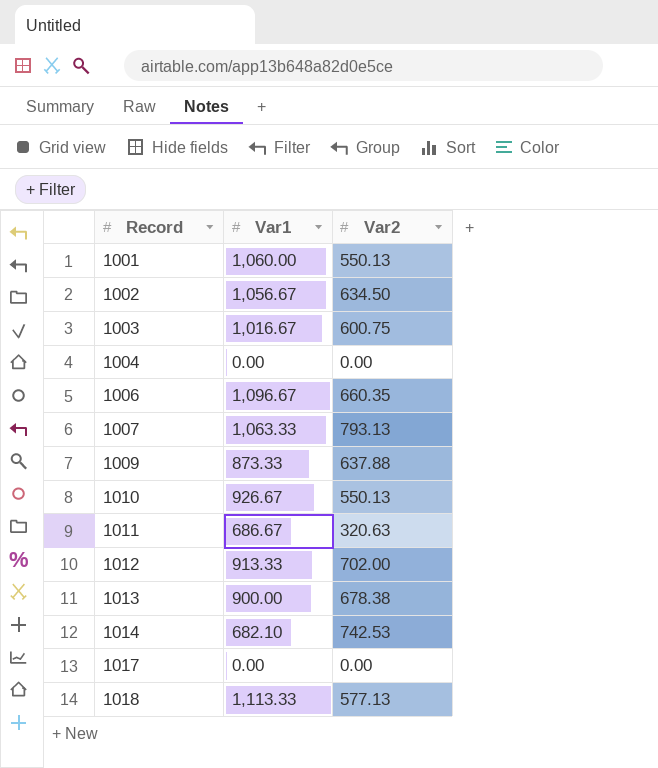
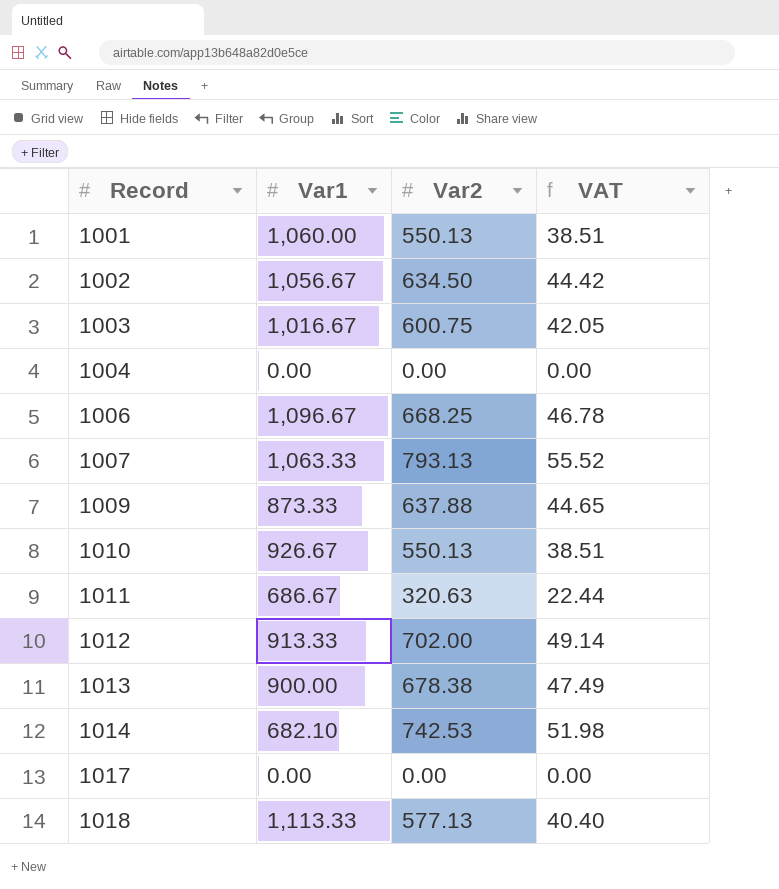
column VAT | formula: none -> [Var2] * 0.07
1006 | Var2: 660.35 -> 668.25

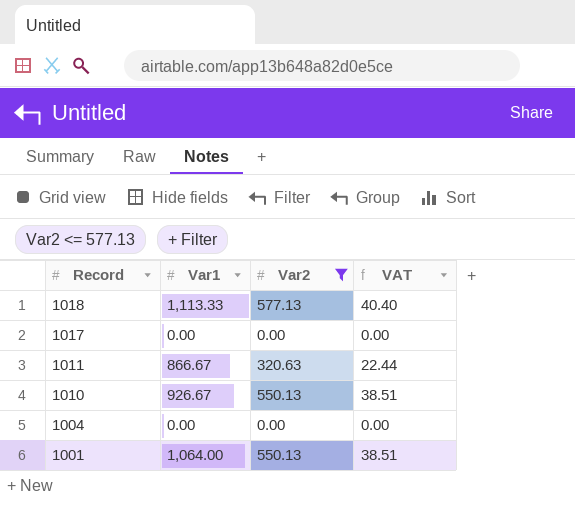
filter: none -> Var2 <= 577.13
row order: Record ascending -> Record descending
1011 | Var1: 686.67 -> 866.67
1001 | Var1: 1,060.00 -> 1,064.00

